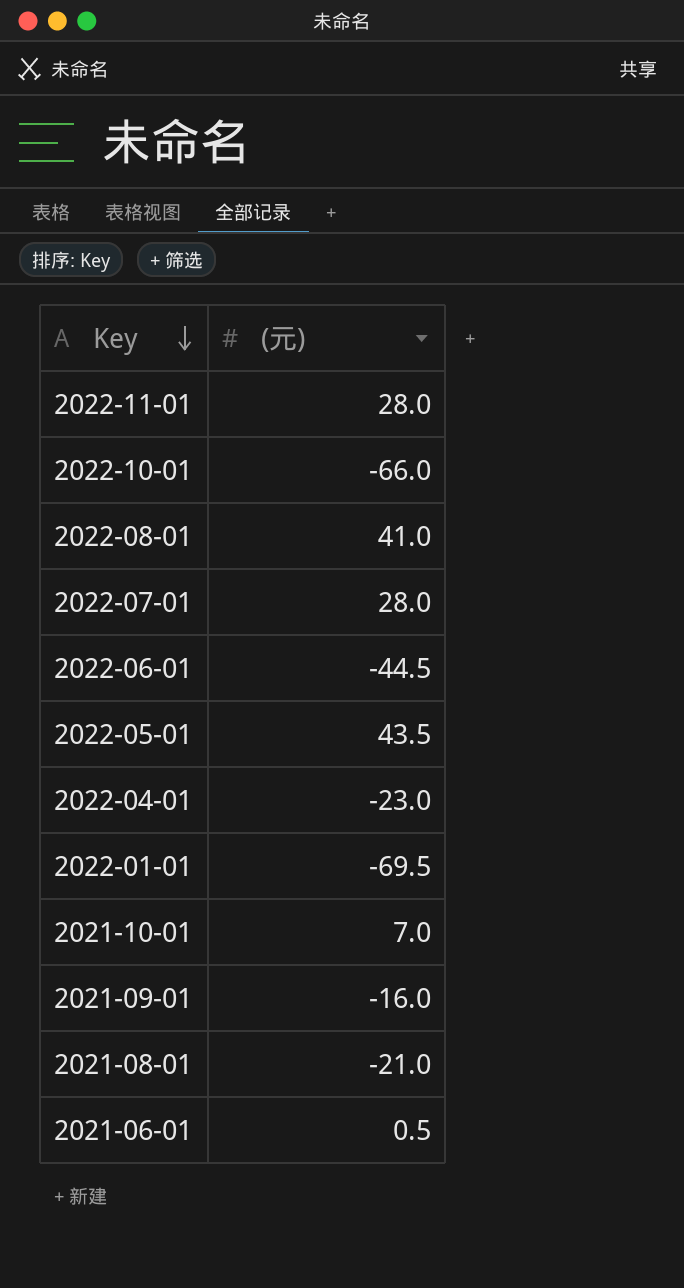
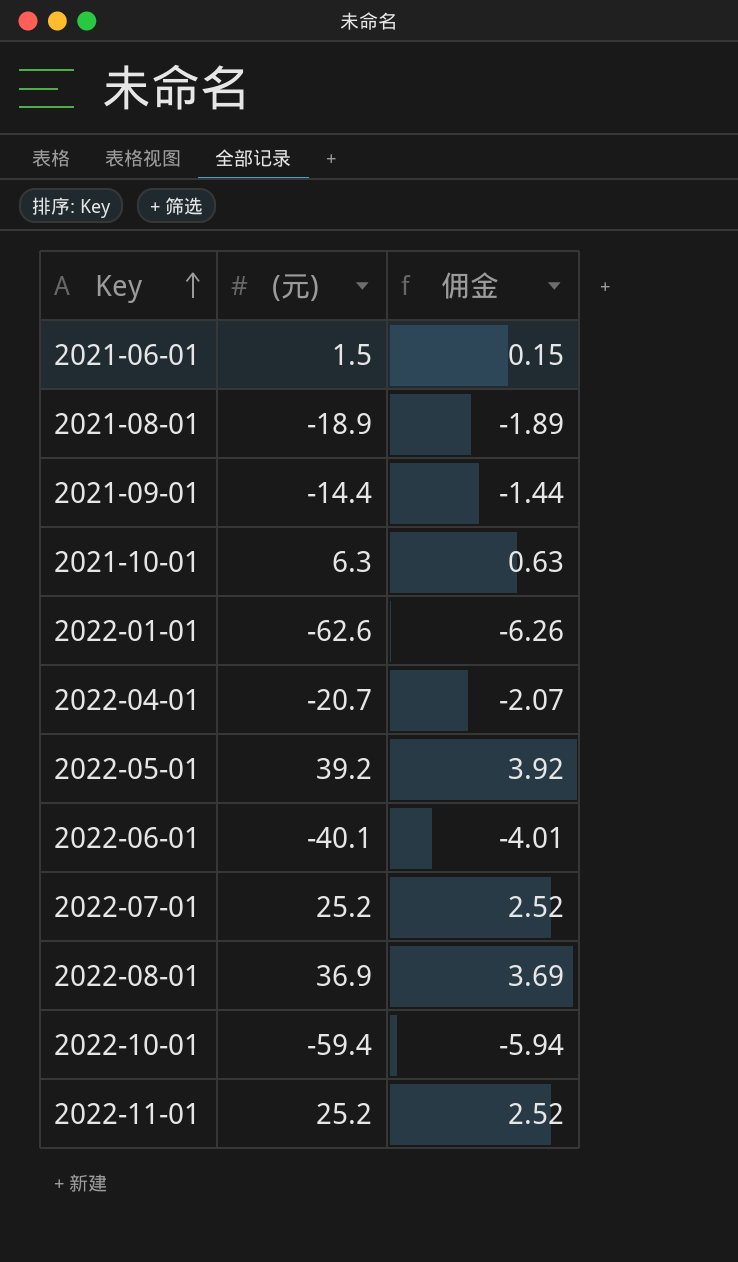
row order: Key descending -> Key ascending
column 佣金 | formula: none -> [(元)] * 0.1
2021-06-01 | (元): 0.5 -> 1.5
2021-08-01 | (元): -21.0 -> -18.9
2021-09-01 | (元): -16.0 -> -14.4
2021-10-01 | (元): 7.0 -> 6.3
2022-01-01 | (元): -69.5 -> -62.6
2022-04-01 | (元): -23.0 -> -20.7
2022-05-01 | (元): 43.5 -> 39.2
2022-06-01 | (元): -44.5 -> -40.1
2022-07-01 | (元): 28.0 -> 25.2
2022-08-01 | (元): 41.0 -> 36.9
2022-10-01 | (元): -66.0 -> -59.4
2022-11-01 | (元): 28.0 -> 25.2

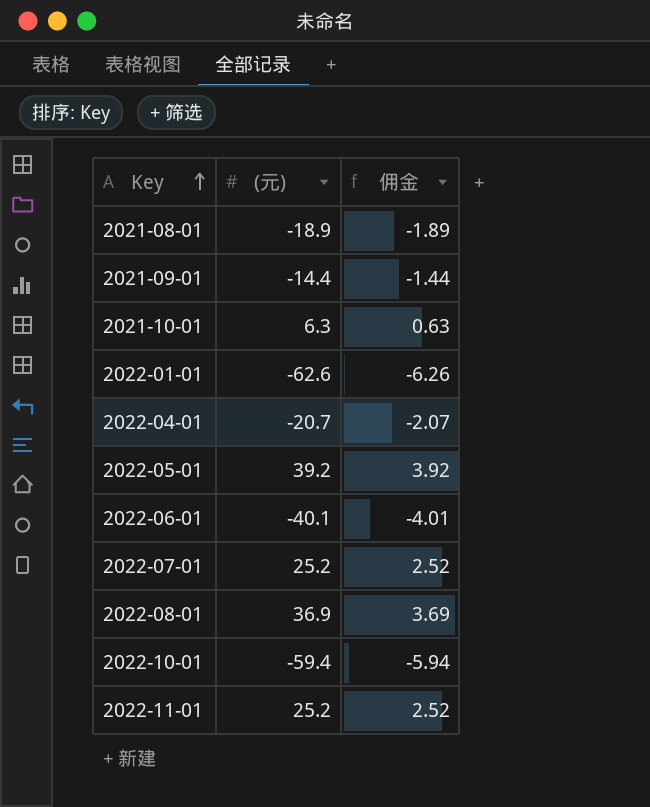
row 2021-06-01: 1.5 | 0.15 -> none

